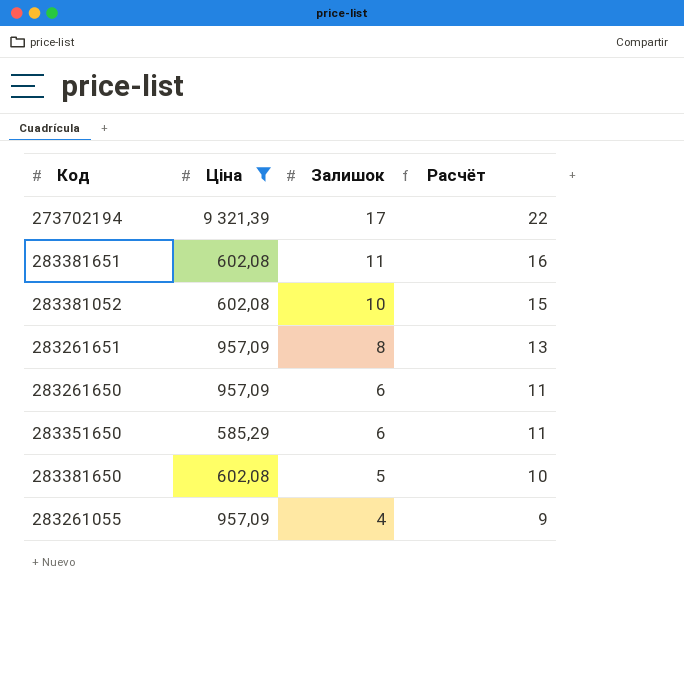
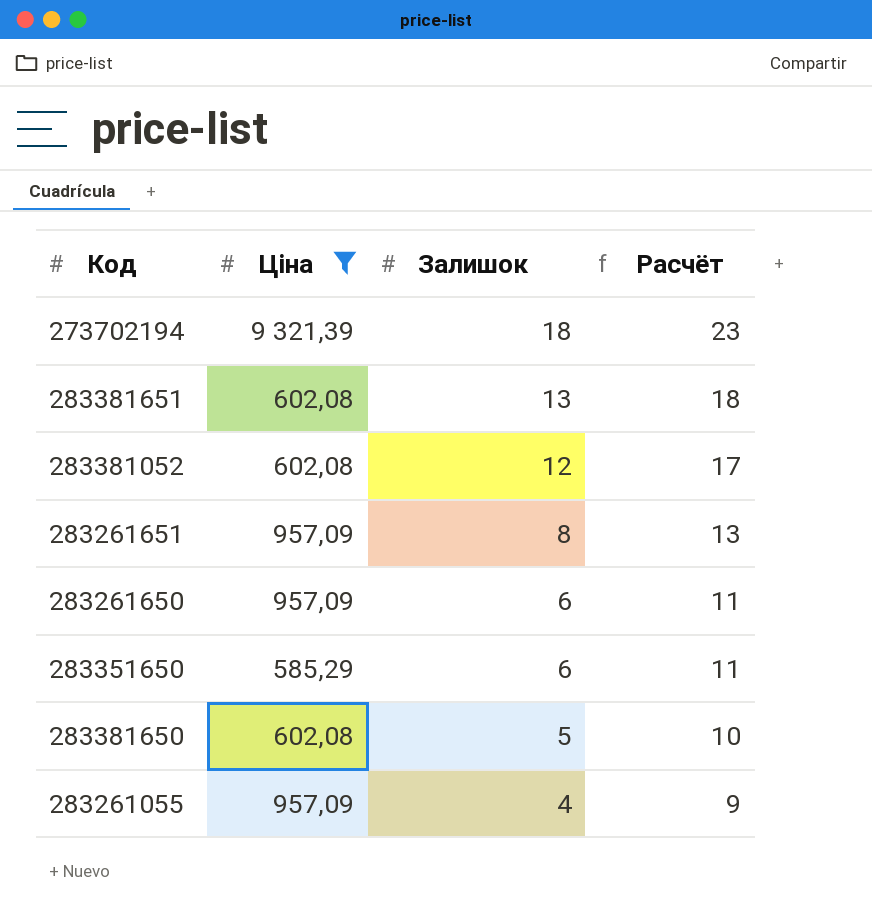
273702194 | Залишок: 17 -> 18
273702194 | Расчёт: 22 -> 23
283381651 | Залишок: 11 -> 13
283381651 | Расчёт: 16 -> 18
283381052 | Залишок: 10 -> 12
283381052 | Расчёт: 15 -> 17

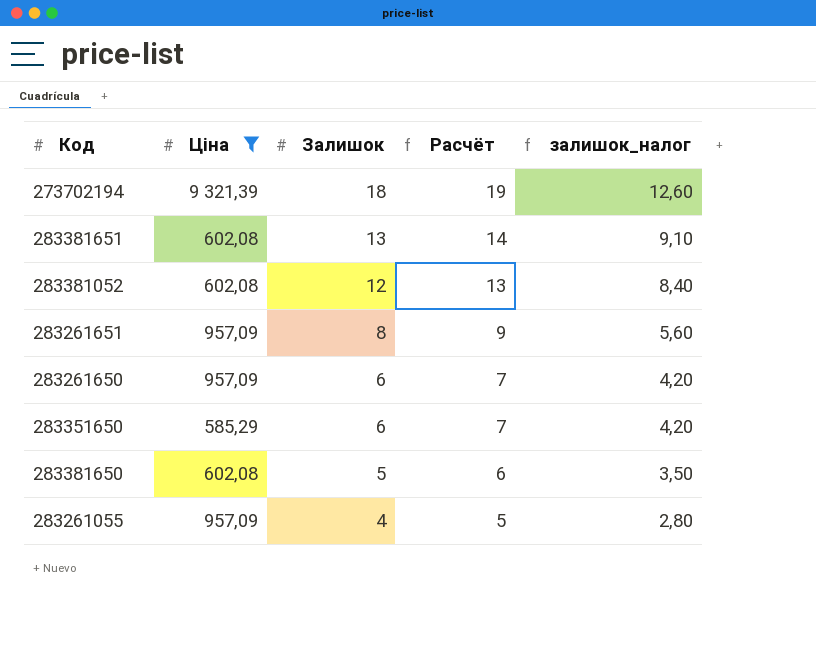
column Расчёт | formula: [Залишок] + 5 -> [Залишок] + 1
column залишок_налог | formula: none -> [Залишок] * 0,7

